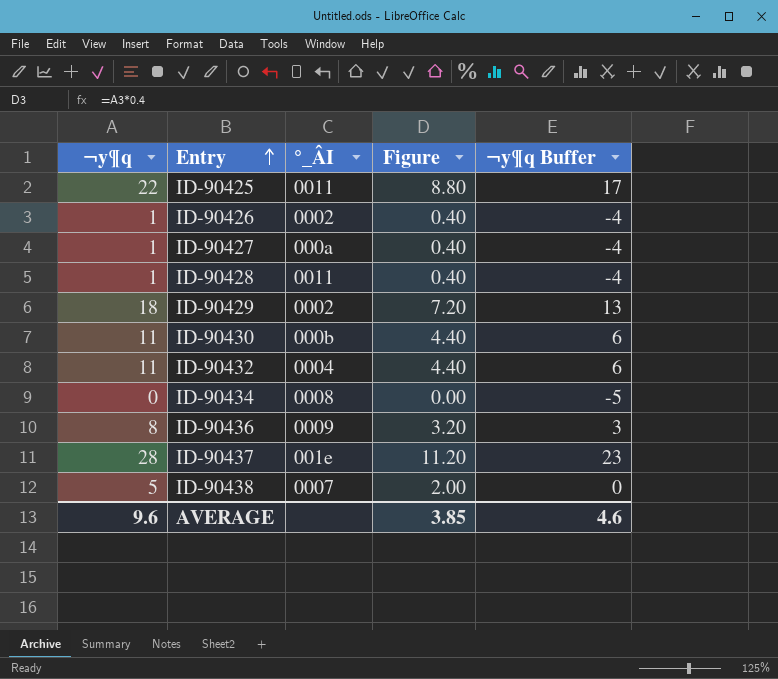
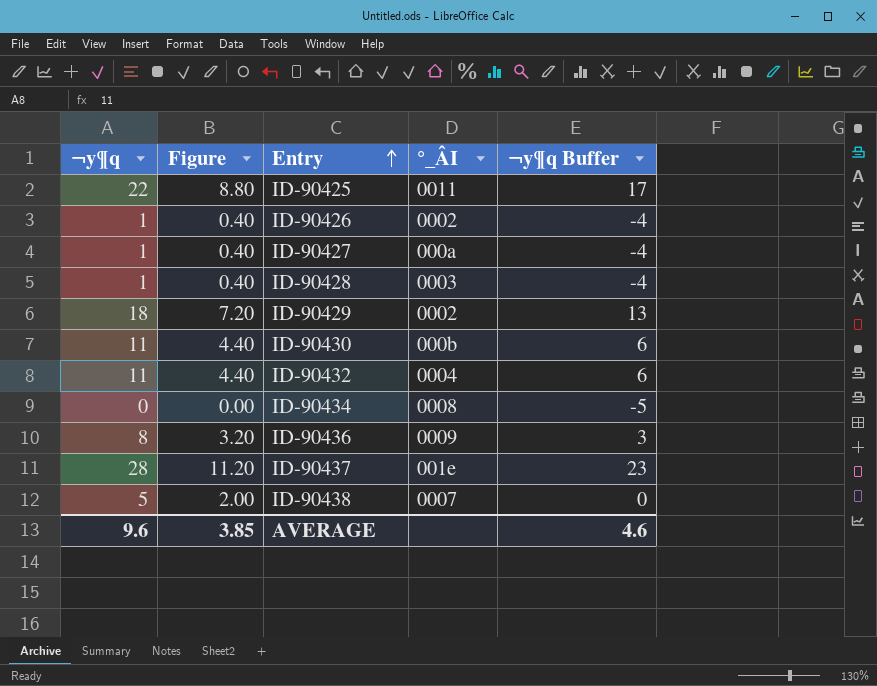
column Figure | position: 4 -> 2
ID-90428 | °_ÂI: 0011 -> 0003

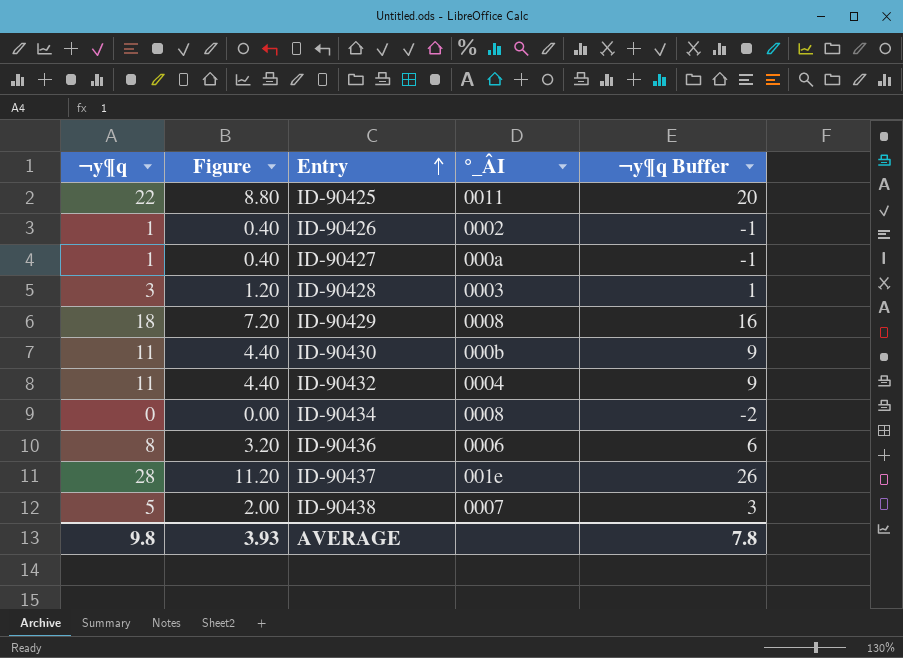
column ¬y¶q Buffer | formula: [¬y¶q] - 5 -> [¬y¶q] - 2
ID-90428 | ¬y¶q: 1 -> 3
ID-90428 | Figure: 0.40 -> 1.20
ID-90429 | °_ÂI: 0002 -> 0008
ID-90436 | °_ÂI: 0009 -> 0006
AVERAGE | ¬y¶q: 9.6 -> 9.8
AVERAGE | Figure: 3.85 -> 3.93
AVERAGE | ¬y¶q Buffer: 4.6 -> 7.8

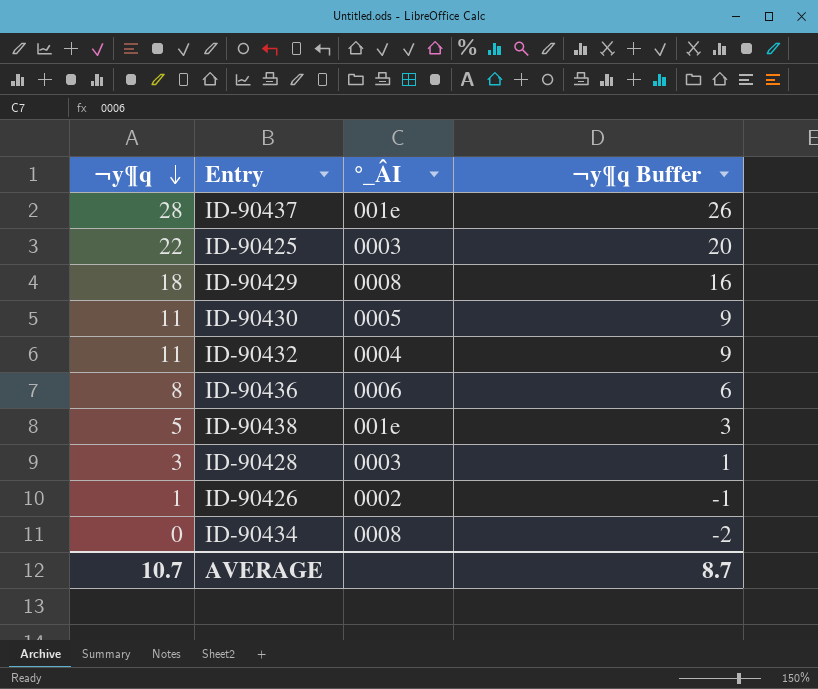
row order: Entry ascending -> ¬y¶q descending
column Figure | formula: [¬y¶q] * 0.4 -> none
row ID-90427: 1 | 0.40 | 000a | -1 -> none
ID-90425 | °_ÂI: 0011 -> 0003
ID-90430 | °_ÂI: 000b -> 0005
ID-90438 | °_ÂI: 0007 -> 001e
AVERAGE | ¬y¶q: 9.8 -> 10.7
AVERAGE | ¬y¶q Buffer: 7.8 -> 8.7

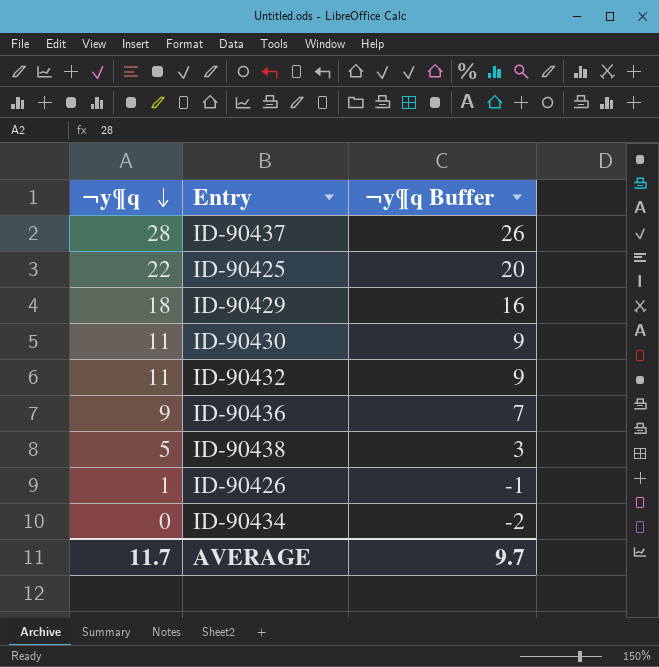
column °_ÂI | position: 3 -> none
row ID-90428: 3 | 0003 | 1 -> none
ID-90436 | ¬y¶q: 8 -> 9
ID-90436 | ¬y¶q Buffer: 6 -> 7
AVERAGE | ¬y¶q: 10.7 -> 11.7
AVERAGE | ¬y¶q Buffer: 8.7 -> 9.7

